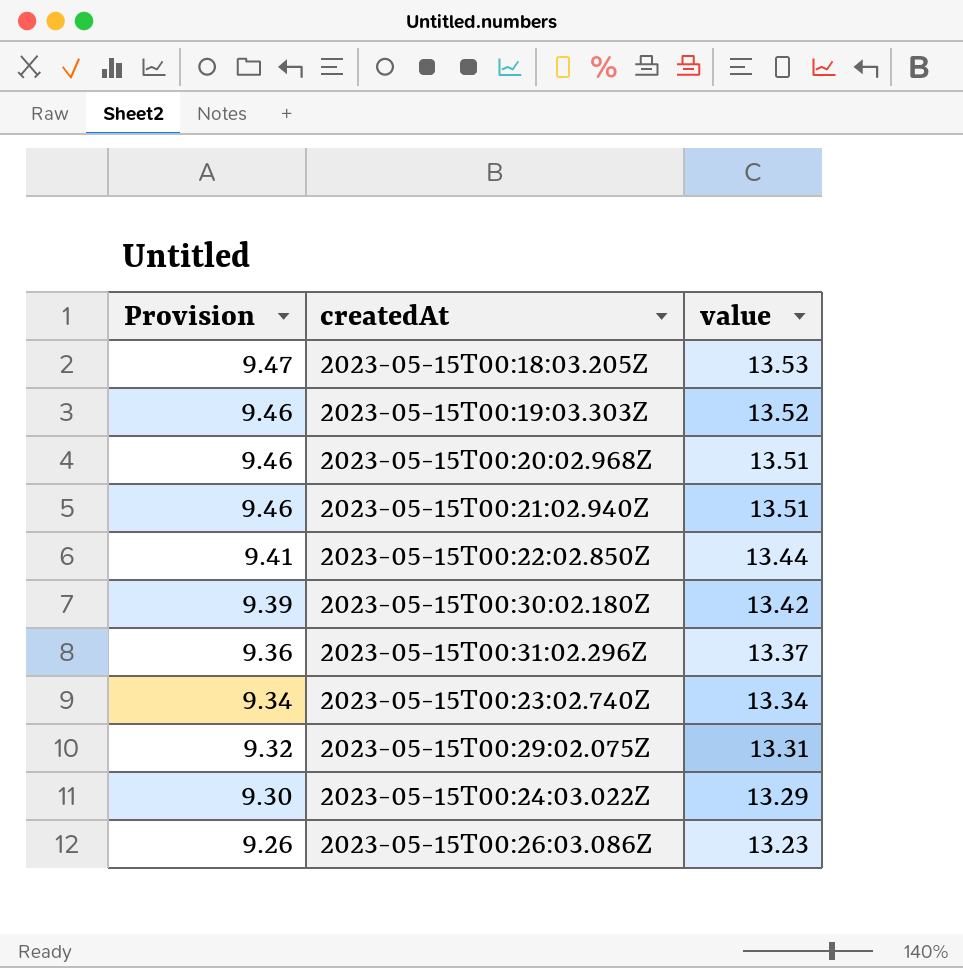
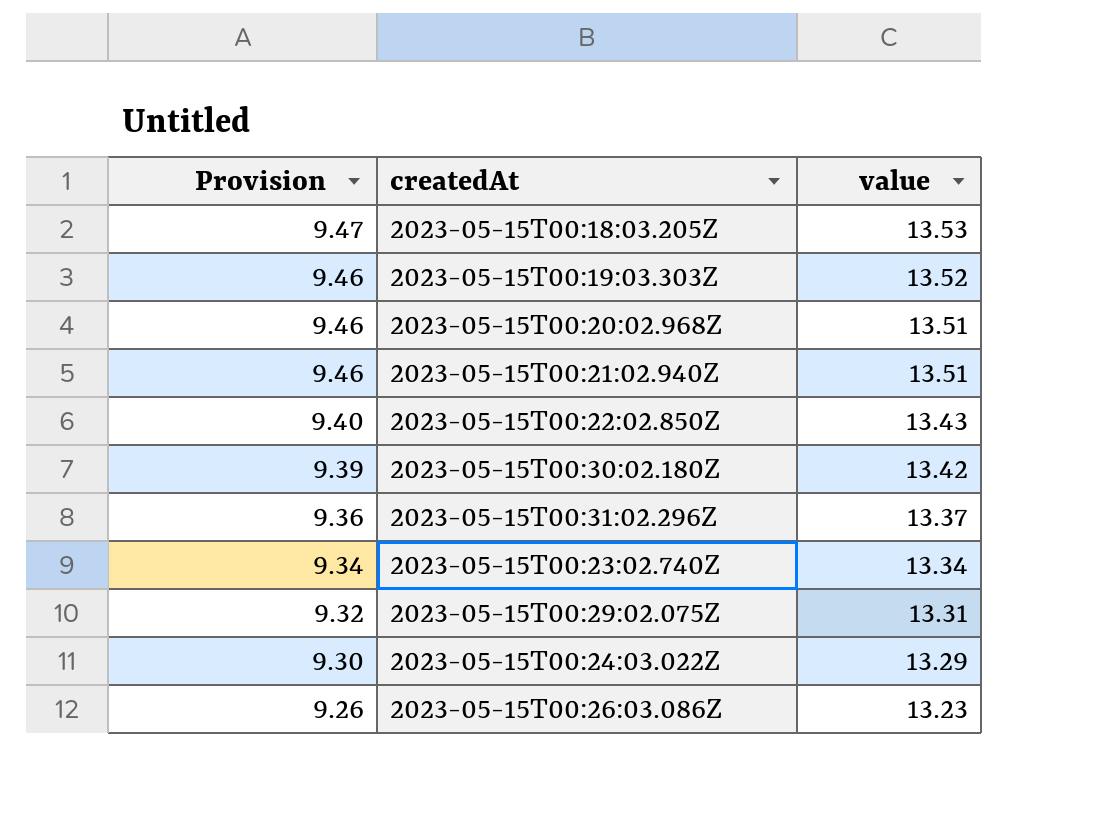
2023-05-15T00:22:02.850Z | Provision: 9.41 -> 9.40
2023-05-15T00:22:02.850Z | value: 13.44 -> 13.43

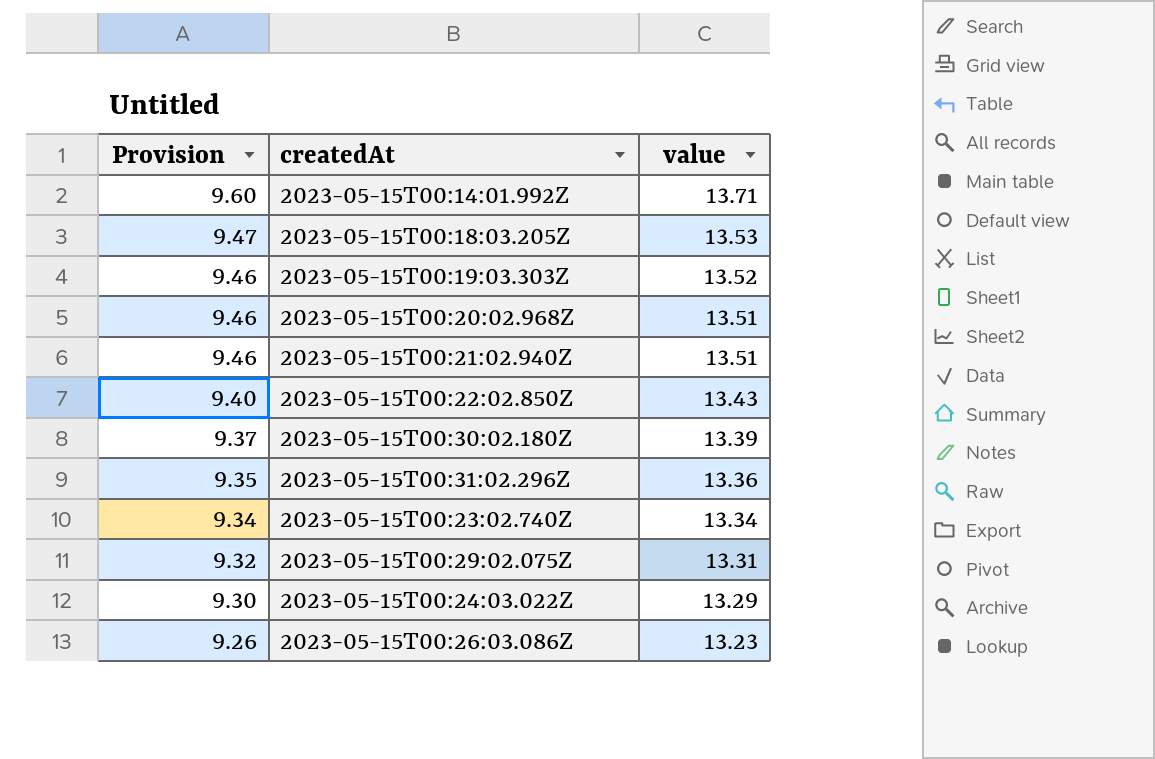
row 2023-05-15T00:14:01.992Z: none -> 9.60 | 13.71
2023-05-15T00:30:02.180Z | Provision: 9.39 -> 9.37
2023-05-15T00:30:02.180Z | value: 13.42 -> 13.39
2023-05-15T00:31:02.296Z | Provision: 9.36 -> 9.35
2023-05-15T00:31:02.296Z | value: 13.37 -> 13.36

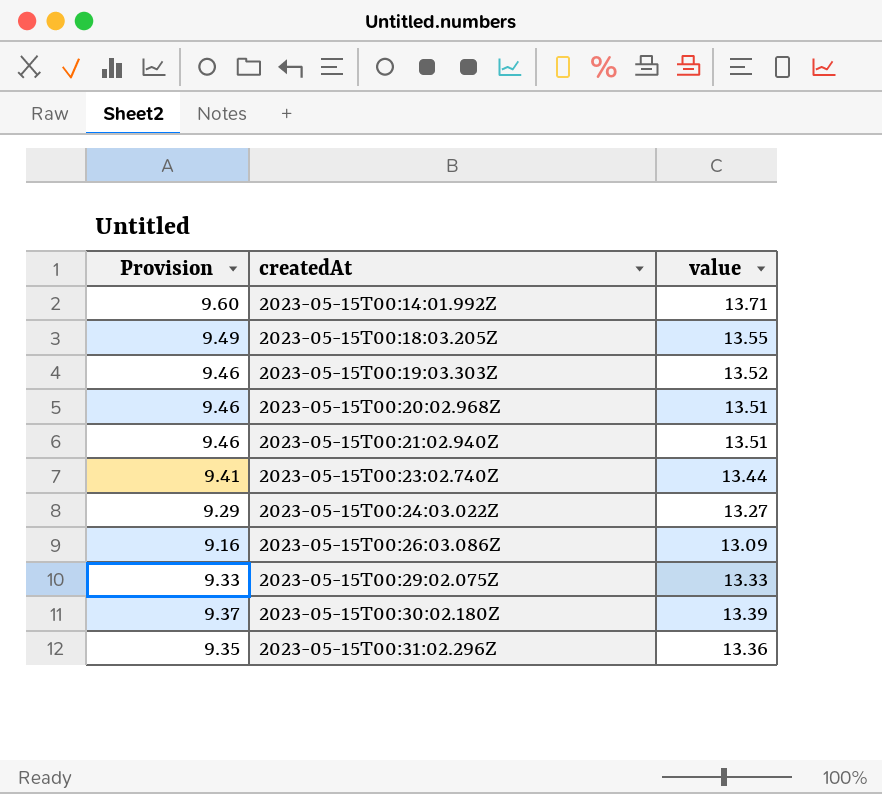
row order: Provision descending -> createdAt ascending
row 2023-05-15T00:22:02.850Z: 9.40 | 13.43 -> none
2023-05-15T00:18:03.205Z | Provision: 9.47 -> 9.49
2023-05-15T00:18:03.205Z | value: 13.53 -> 13.55
2023-05-15T00:23:02.740Z | Provision: 9.34 -> 9.41
2023-05-15T00:23:02.740Z | value: 13.34 -> 13.44
2023-05-15T00:24:03.022Z | Provision: 9.30 -> 9.29
2023-05-15T00:24:03.022Z | value: 13.29 -> 13.27
2023-05-15T00:26:03.086Z | Provision: 9.26 -> 9.16
2023-05-15T00:26:03.086Z | value: 13.23 -> 13.09
2023-05-15T00:29:02.075Z | Provision: 9.32 -> 9.33
2023-05-15T00:29:02.075Z | value: 13.31 -> 13.33

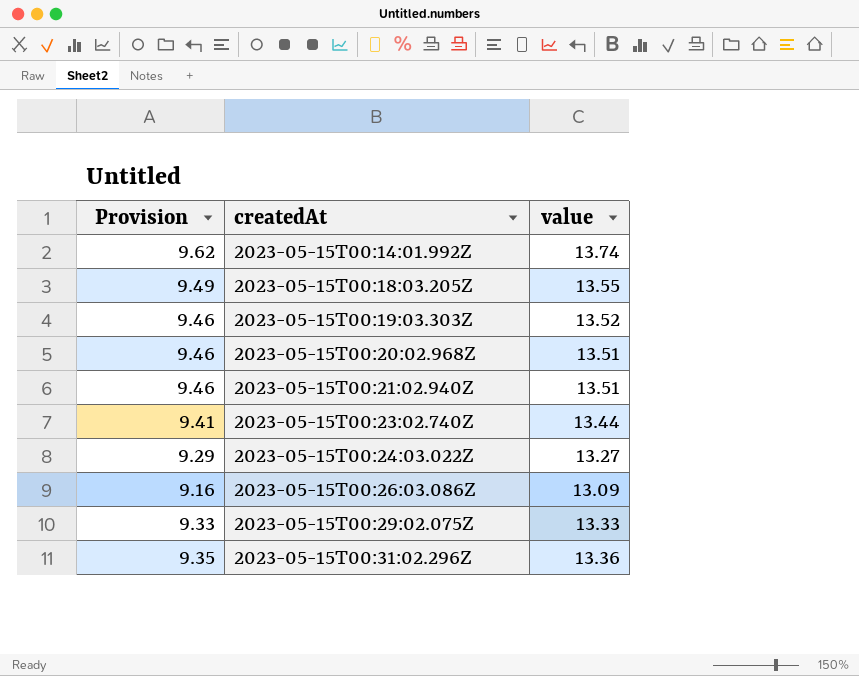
row 2023-05-15T00:30:02.180Z: 9.37 | 13.39 -> none
2023-05-15T00:14:01.992Z | Provision: 9.60 -> 9.62
2023-05-15T00:14:01.992Z | value: 13.71 -> 13.74

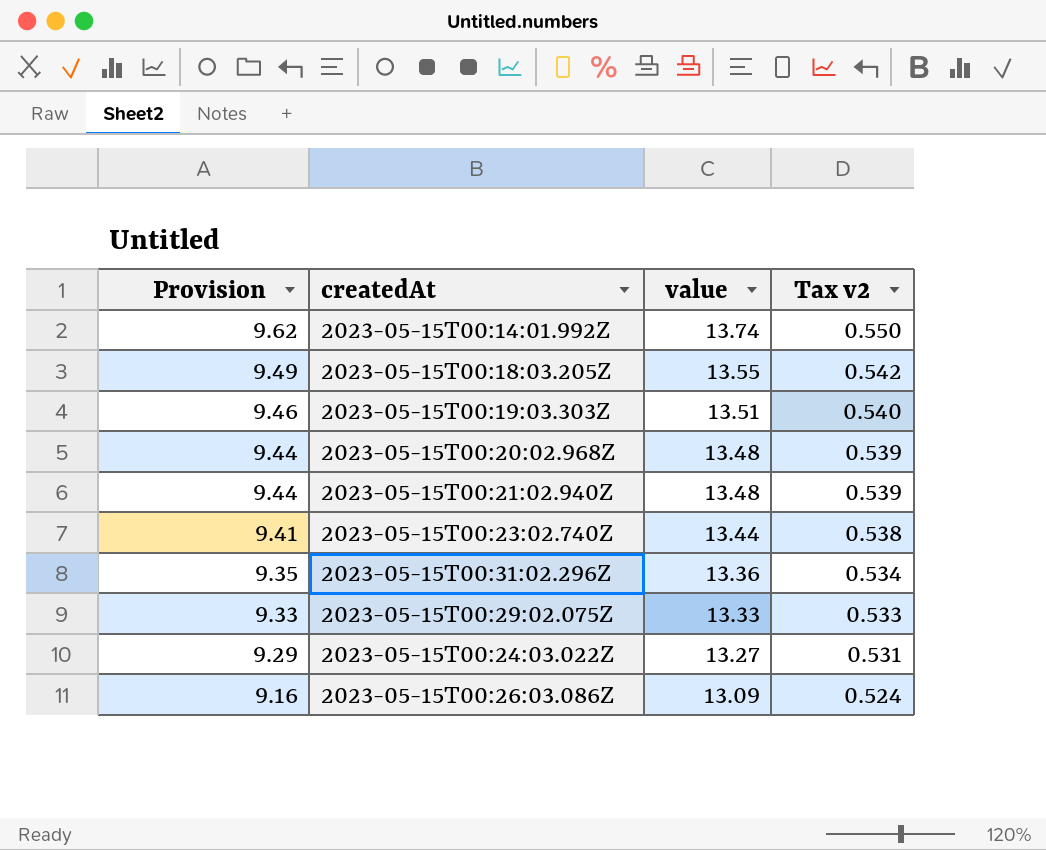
row order: createdAt ascending -> Provision descending
column Tax v2 | formula: none -> [value] * 0.04
2023-05-15T00:19:03.303Z | value: 13.52 -> 13.51
2023-05-15T00:20:02.968Z | Provision: 9.46 -> 9.44
2023-05-15T00:20:02.968Z | value: 13.51 -> 13.48
2023-05-15T00:21:02.940Z | Provision: 9.46 -> 9.44
2023-05-15T00:21:02.940Z | value: 13.51 -> 13.48

